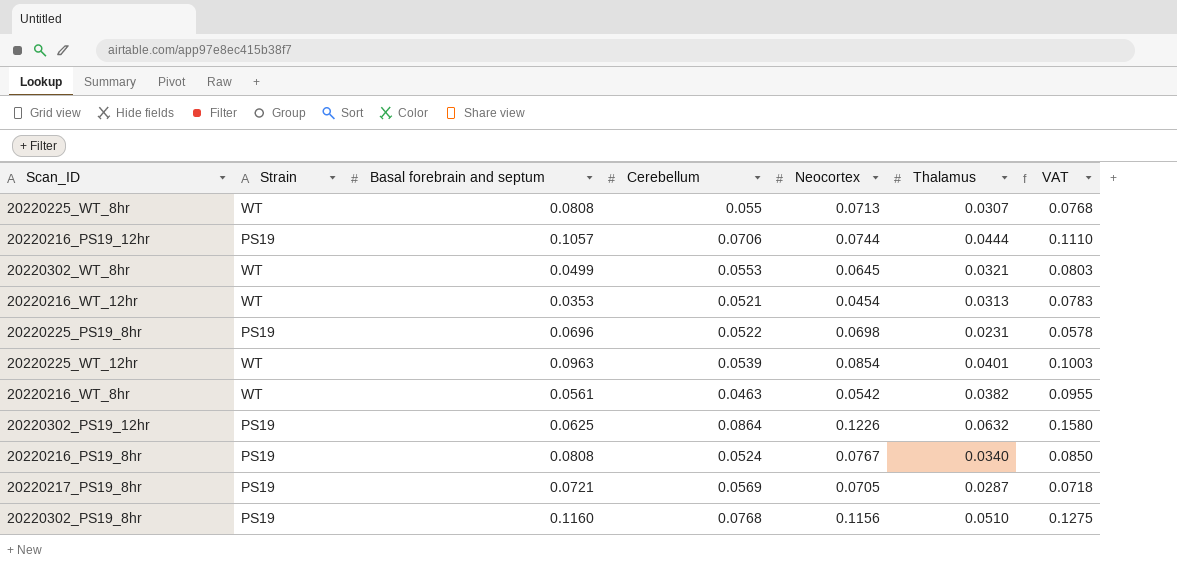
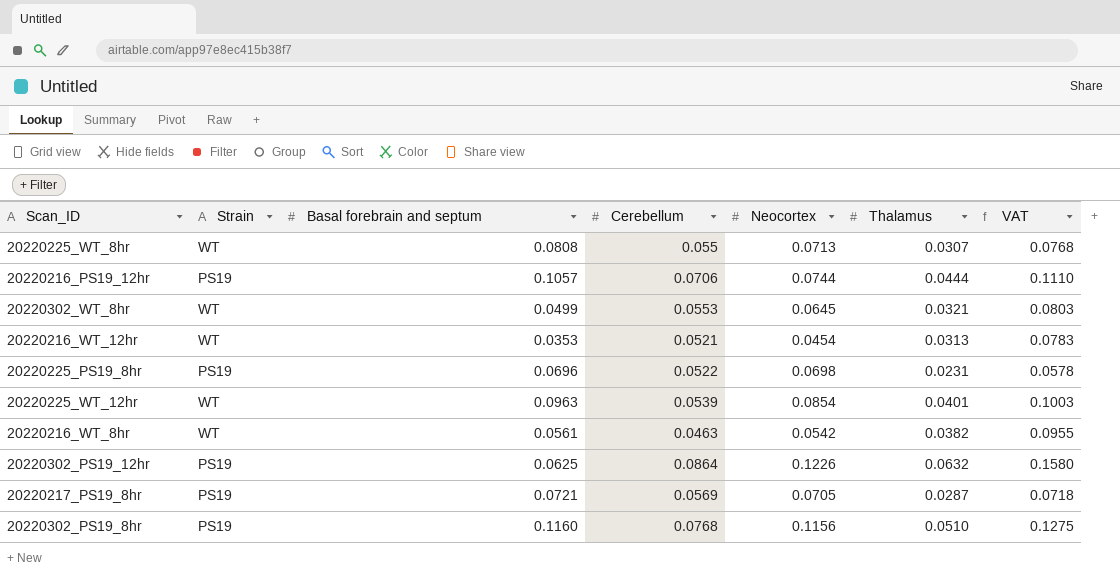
row 20220216_PS19_8hr: PS19 | 0.0808 | 0.0524 | 0.0767 | 0.0340 | 0.0850 -> none

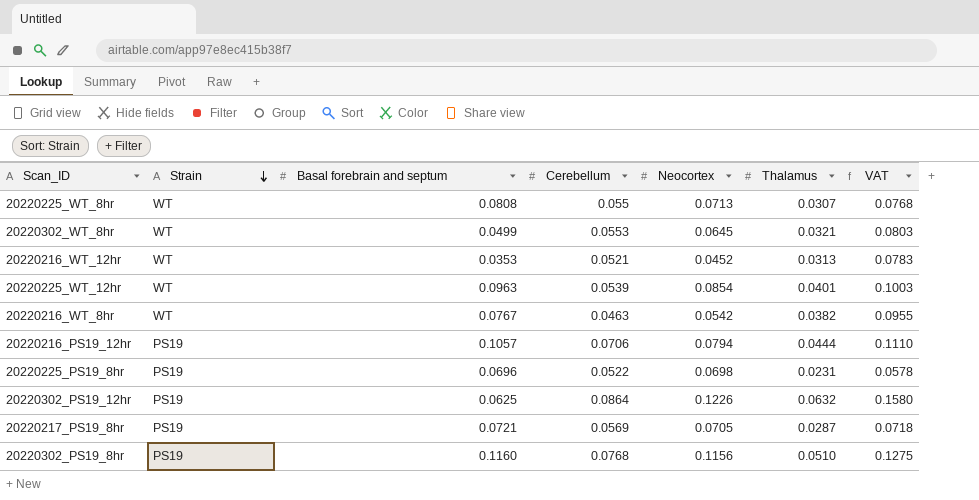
row order: none -> Strain descending
20220216_WT_12hr | Neocortex: 0.0454 -> 0.0452
20220216_WT_8hr | Basal forebrain and septum: 0.0561 -> 0.0767
20220216_PS19_12hr | Neocortex: 0.0744 -> 0.0794

